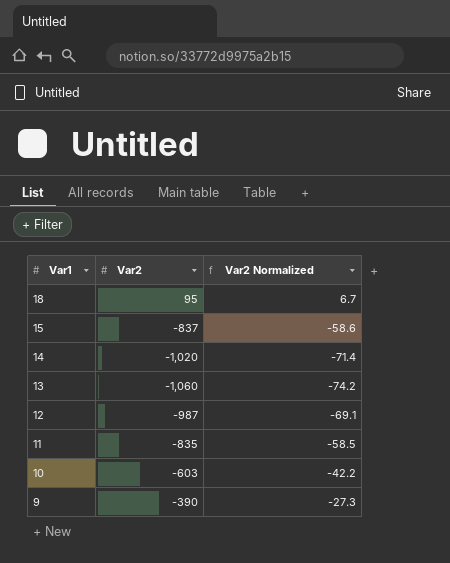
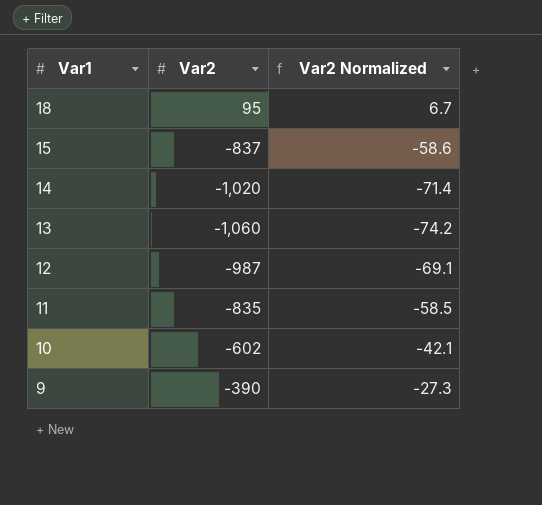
10 | Var2: -603 -> -602
10 | Var2 Normalized: -42.2 -> -42.1

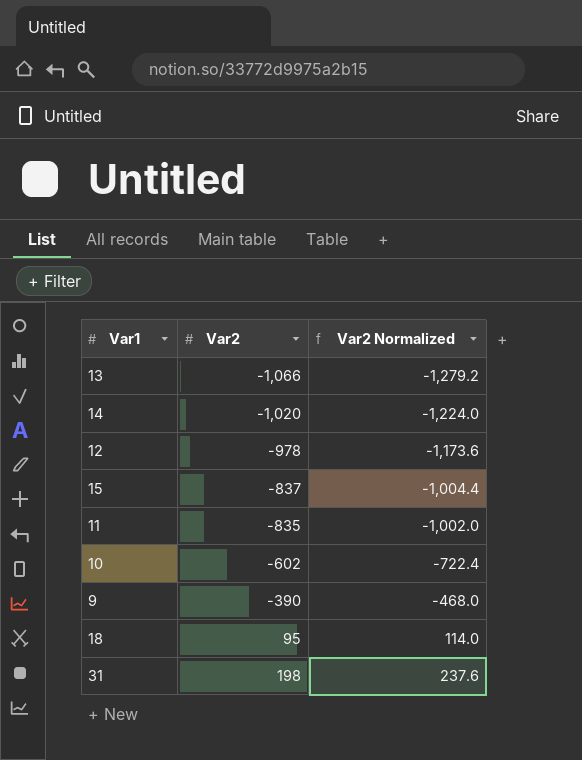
row order: Var1 descending -> Var2 ascending
column Var2 Normalized | formula: [Var2] * 0.07 -> [Var2] * 1.2
13 | Var2: -1,060 -> -1,066
12 | Var2: -987 -> -978
row 31: none -> 198 | 237.6

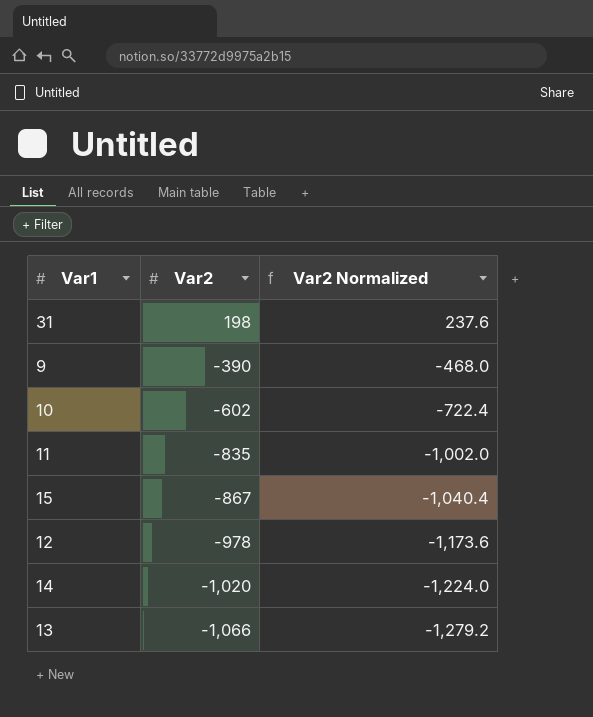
row order: Var2 ascending -> Var2 descending
row 18: 95 | 114.0 -> none
15 | Var2: -837 -> -867
15 | Var2 Normalized: -1,004.4 -> -1,040.4

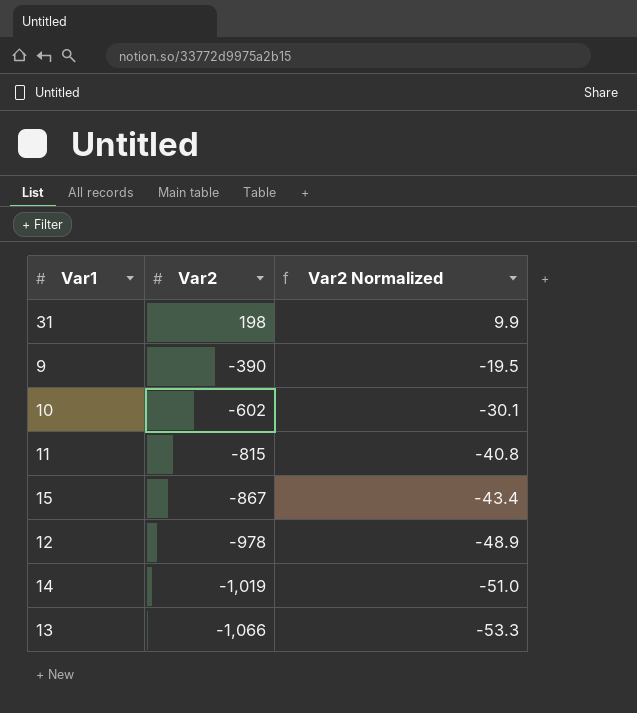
column Var2 Normalized | formula: [Var2] * 1.2 -> [Var2] * 0.05
11 | Var2: -835 -> -815
14 | Var2: -1,020 -> -1,019

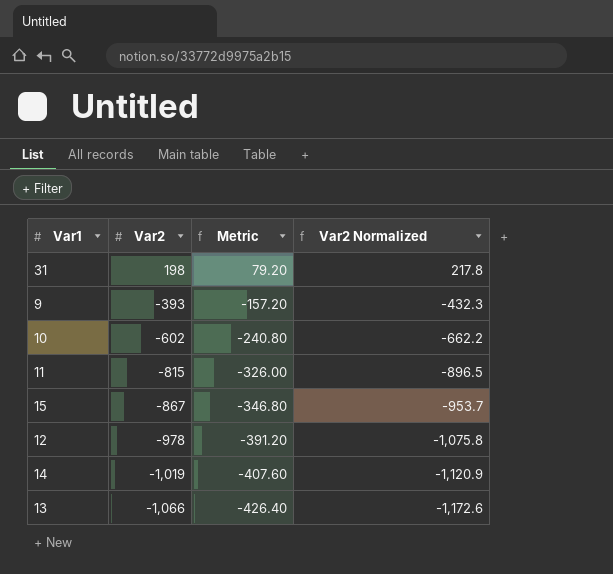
column Metric | formula: none -> [Var2] * 0.4
column Var2 Normalized | formula: [Var2] * 0.05 -> [Var2] * 1.1
9 | Var2: -390 -> -393

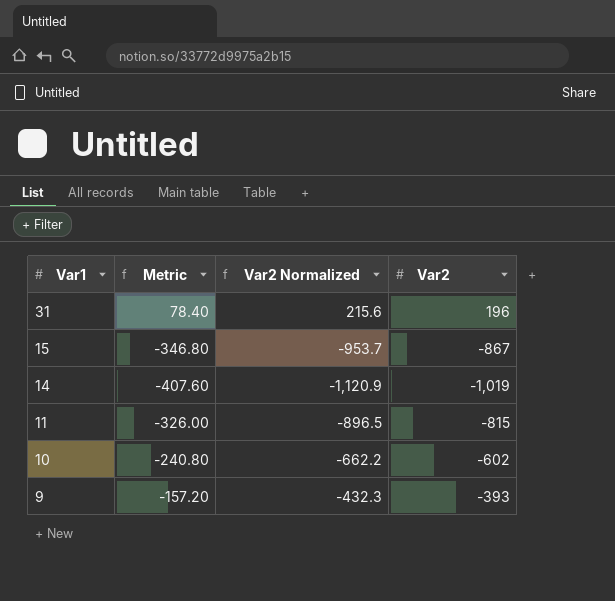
row order: Var2 descending -> Var1 descending
column Var2 | position: 2 -> 4
row 12: -978 | -391.20 | -1,075.8 -> none
row 13: -1,066 | -426.40 | -1,172.6 -> none
31 | Metric: 79.20 -> 78.40
31 | Var2 Normalized: 217.8 -> 215.6
31 | Var2: 198 -> 196

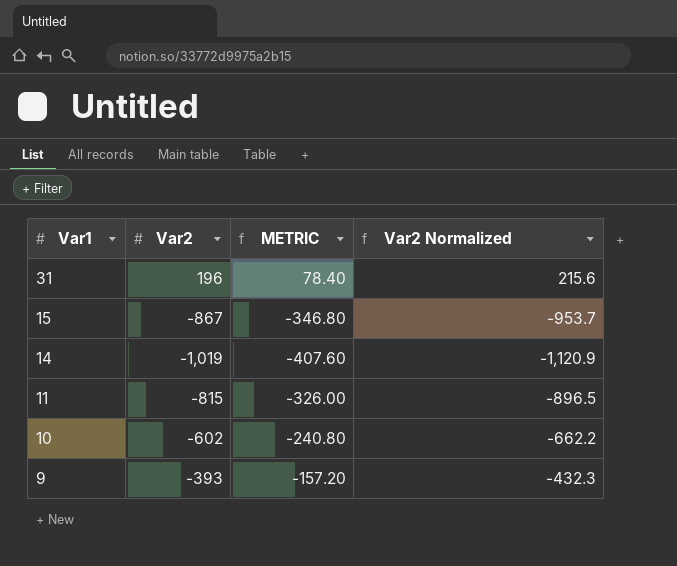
column Var2 | position: 4 -> 2
column name: Metric -> METRIC

